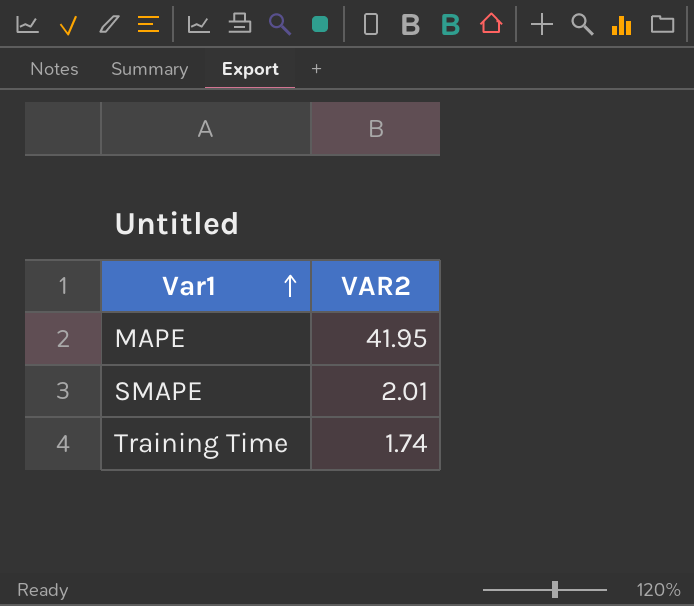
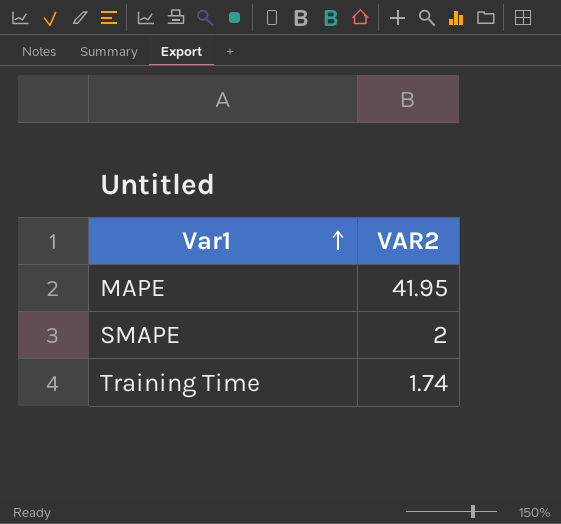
SMAPE | VAR2: 2.01 -> 2

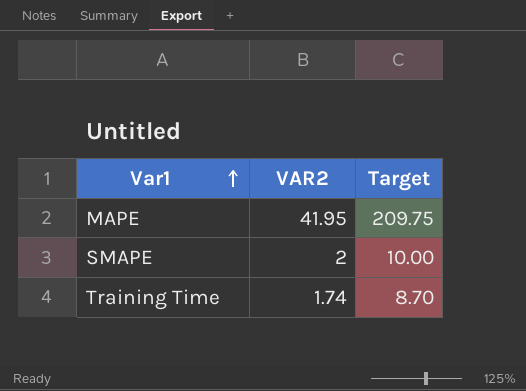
column Target | formula: none -> [VAR2] * 5

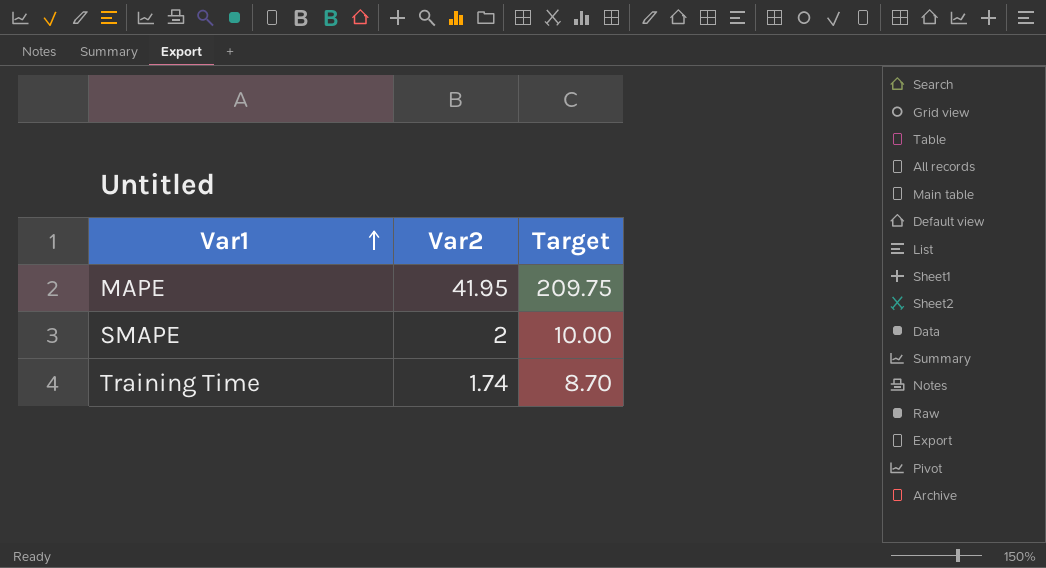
column name: VAR2 -> Var2

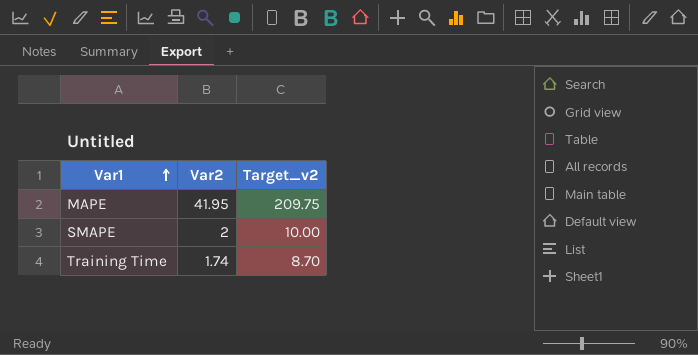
column name: Target -> Target_v2

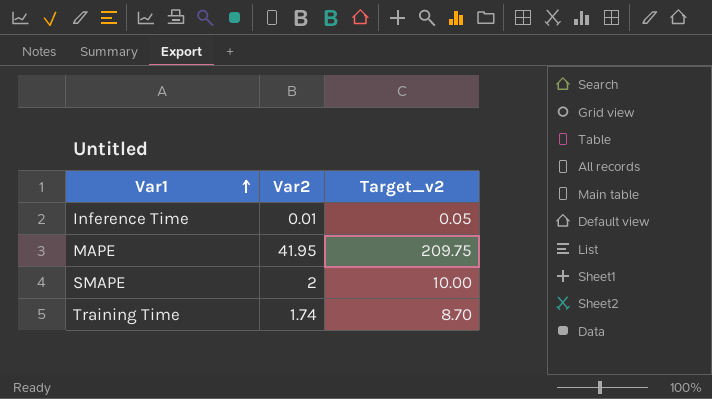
row Inference Time: none -> 0.01 | 0.05

